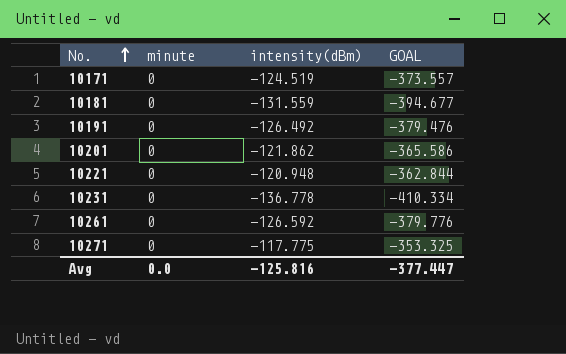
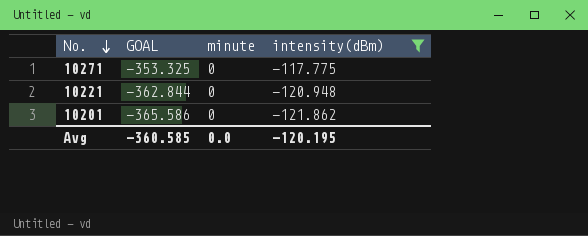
filter: none -> intensity(dBm) >= -121.862
row order: No. ascending -> No. descending
column GOAL | position: 4 -> 2
Avg | GOAL: -377.447 -> -360.585
Avg | intensity(dBm): -125.816 -> -120.195

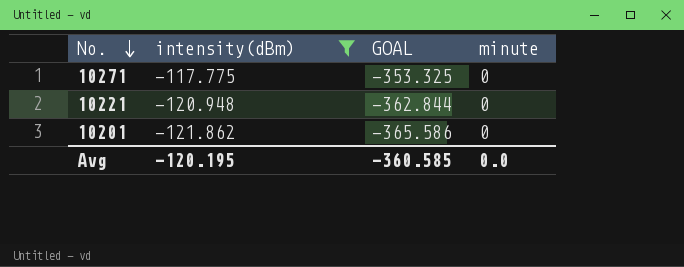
column intensity(dBm) | position: 4 -> 2

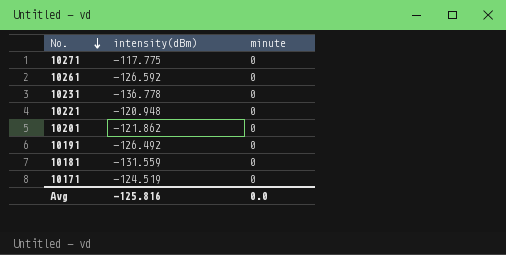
filter: intensity(dBm) >= -121.862 -> none
column GOAL | formula: [intensity(dBm)] * 3 -> none
Avg | intensity(dBm): -120.195 -> -125.816

